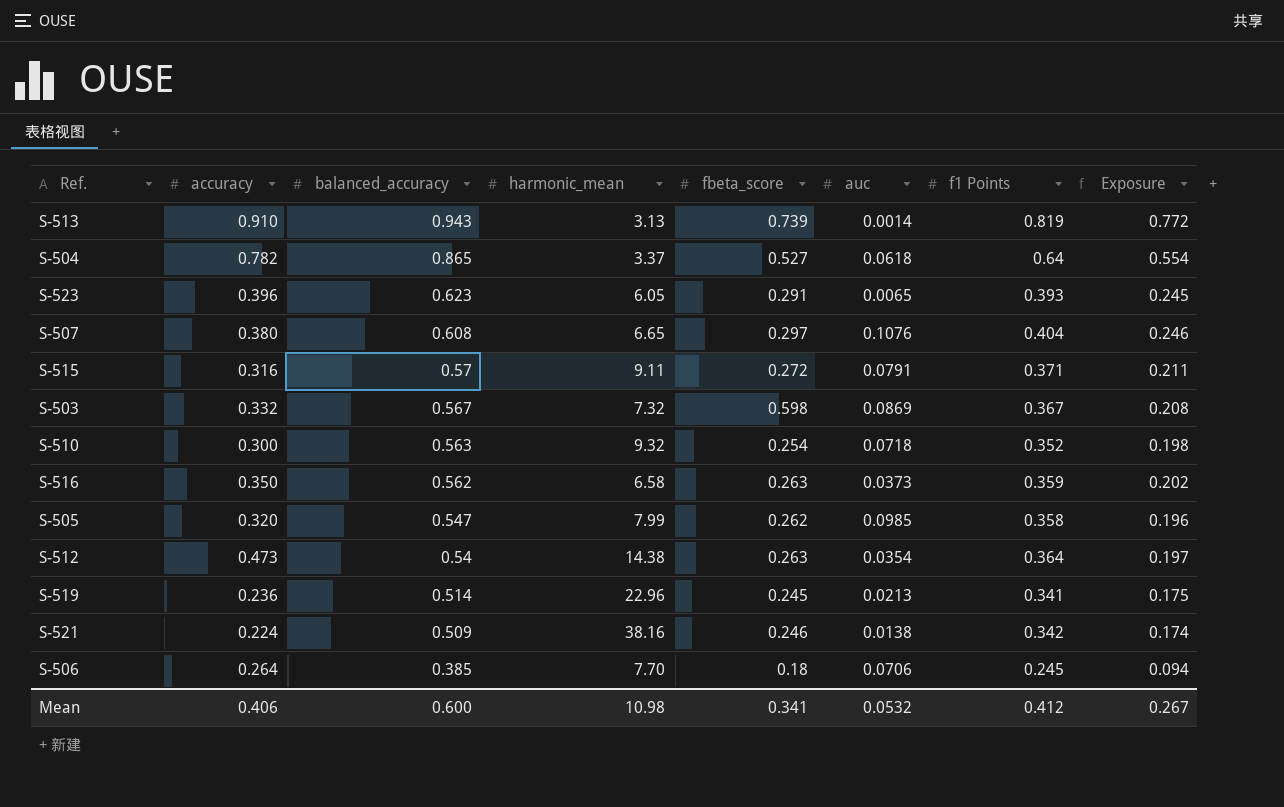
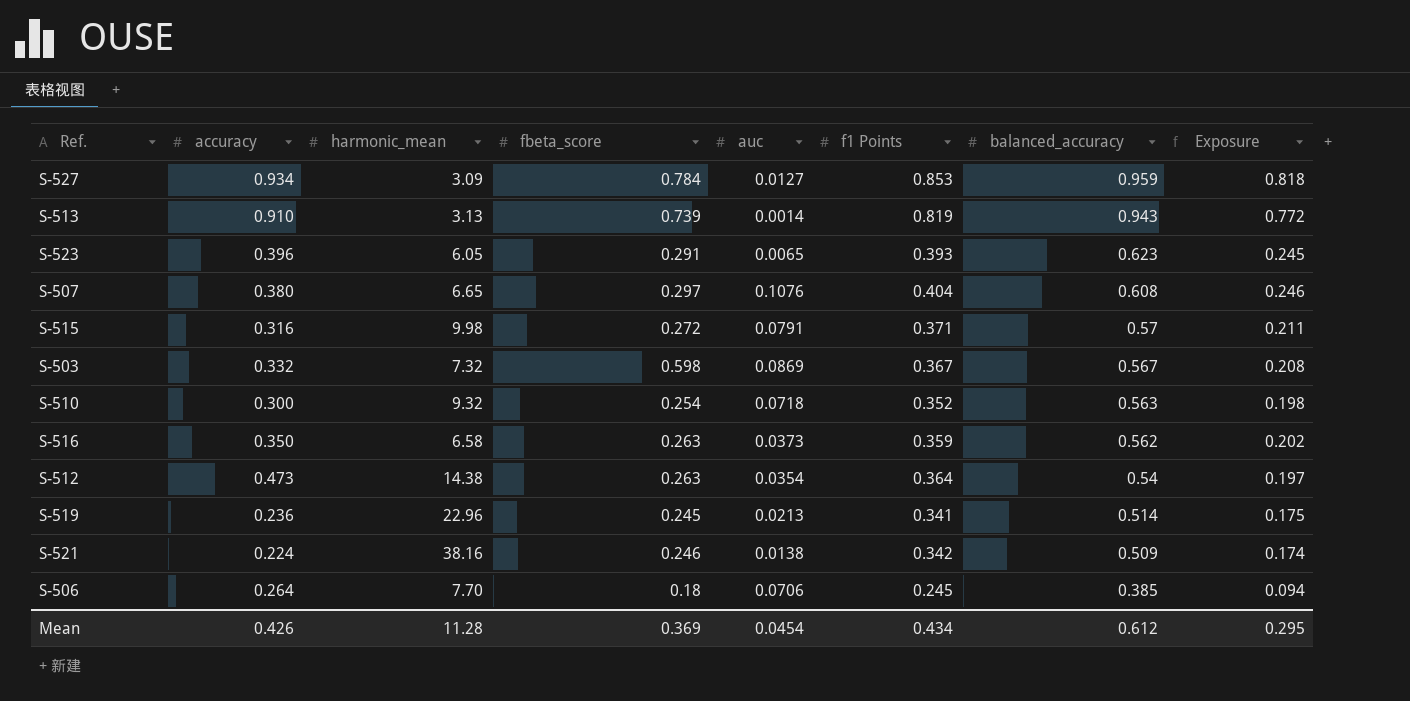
column balanced_accuracy | position: 3 -> 7
row S-504: 0.782 | 0.865 | 3.37 | 0.527 | 0.0618 | 0.64 | 0.554 -> none
row S-505: 0.320 | 0.547 | 7.99 | 0.262 | 0.0985 | 0.358 | 0.196 -> none
row S-527: none -> 0.934 | 3.09 | 0.784 | 0.0127 | 0.853 | 0.959 | 0.818
S-515 | harmonic_mean: 9.11 -> 9.98
Mean | accuracy: 0.406 -> 0.426
Mean | harmonic_mean: 10.98 -> 11.28
Mean | fbeta_score: 0.341 -> 0.369
Mean | auc: 0.0532 -> 0.0454
Mean | f1 Points: 0.412 -> 0.434
Mean | balanced_accuracy: 0.600 -> 0.612
Mean | Exposure: 0.267 -> 0.295

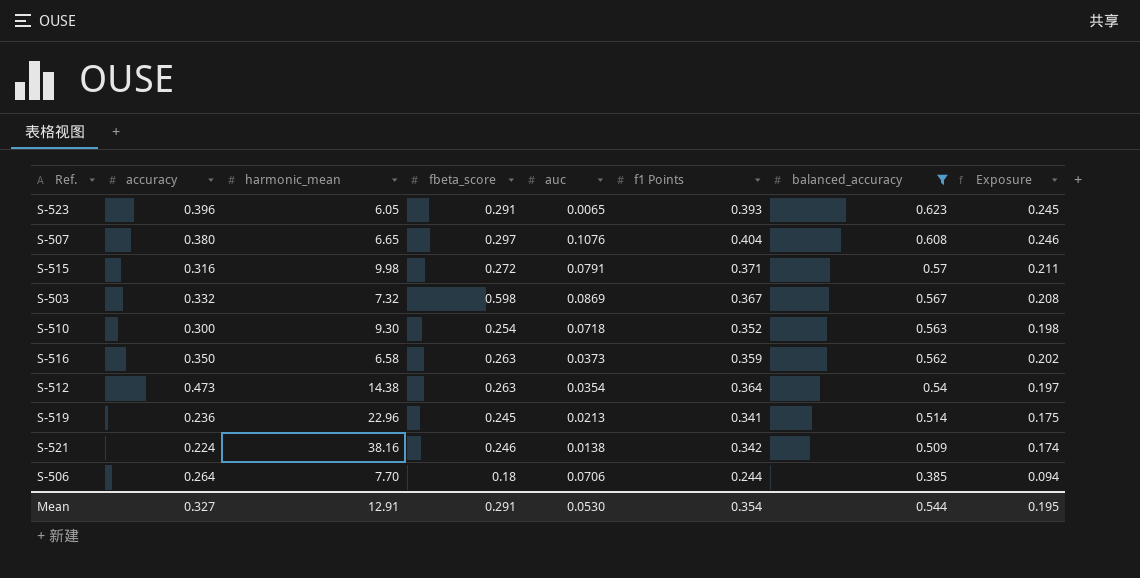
filter: none -> balanced_accuracy <= 0.623
S-510 | harmonic_mean: 9.32 -> 9.30
S-506 | f1 Points: 0.245 -> 0.244
Mean | accuracy: 0.426 -> 0.327
Mean | harmonic_mean: 11.28 -> 12.91
Mean | fbeta_score: 0.369 -> 0.291
Mean | auc: 0.0454 -> 0.0530
Mean | f1 Points: 0.434 -> 0.354
Mean | balanced_accuracy: 0.612 -> 0.544
Mean | Exposure: 0.295 -> 0.195

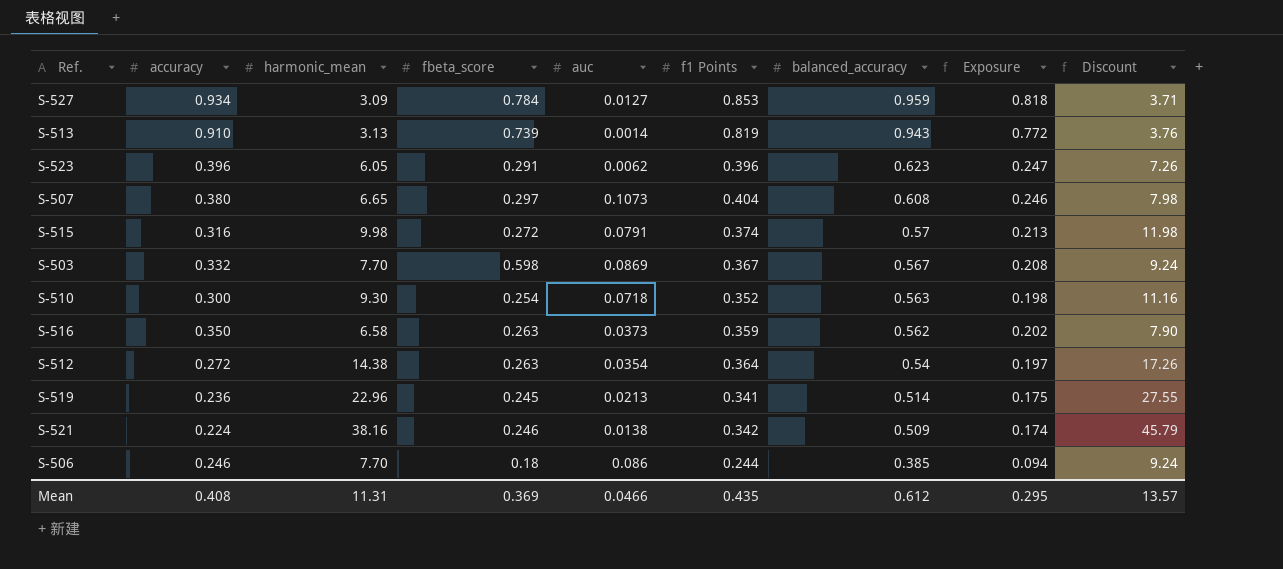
filter: balanced_accuracy <= 0.623 -> none
column Discount | formula: none -> [harmonic_mean] * 1.2
S-523 | auc: 0.0065 -> 0.0062
S-523 | f1 Points: 0.393 -> 0.396
S-523 | Exposure: 0.245 -> 0.247
S-507 | auc: 0.1076 -> 0.1073
S-515 | f1 Points: 0.371 -> 0.374
S-515 | Exposure: 0.211 -> 0.213
S-503 | harmonic_mean: 7.32 -> 7.70
S-512 | accuracy: 0.473 -> 0.272
S-506 | accuracy: 0.264 -> 0.246
S-506 | auc: 0.0706 -> 0.086
Mean | accuracy: 0.327 -> 0.408
Mean | harmonic_mean: 12.91 -> 11.31
Mean | fbeta_score: 0.291 -> 0.369
Mean | auc: 0.0530 -> 0.0466
Mean | f1 Points: 0.354 -> 0.435
Mean | balanced_accuracy: 0.544 -> 0.612
Mean | Exposure: 0.195 -> 0.295

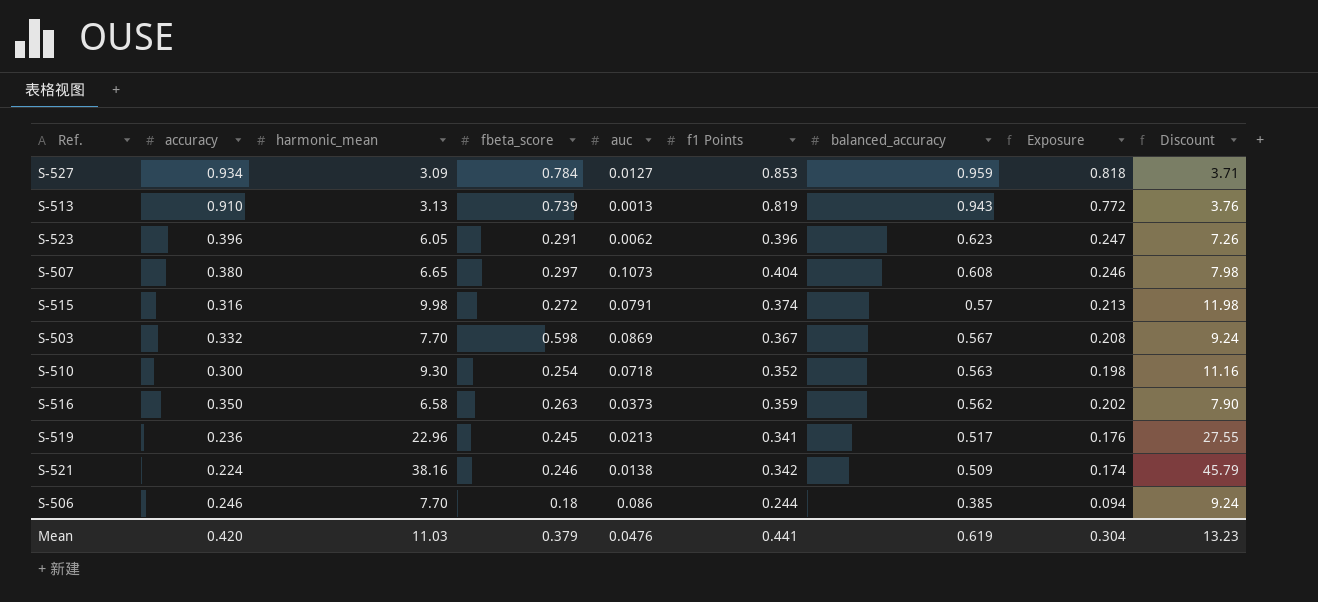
row S-512: 0.272 | 14.38 | 0.263 | 0.0354 | 0.364 | 0.54 | 0.197 | 17.26 -> none
S-513 | auc: 0.0014 -> 0.0013
S-519 | balanced_accuracy: 0.514 -> 0.517
S-519 | Exposure: 0.175 -> 0.176
Mean | accuracy: 0.408 -> 0.420
Mean | harmonic_mean: 11.31 -> 11.03
Mean | fbeta_score: 0.369 -> 0.379
Mean | auc: 0.0466 -> 0.0476
Mean | f1 Points: 0.435 -> 0.441
Mean | balanced_accuracy: 0.612 -> 0.619
Mean | Exposure: 0.295 -> 0.304
Mean | Discount: 13.57 -> 13.23

